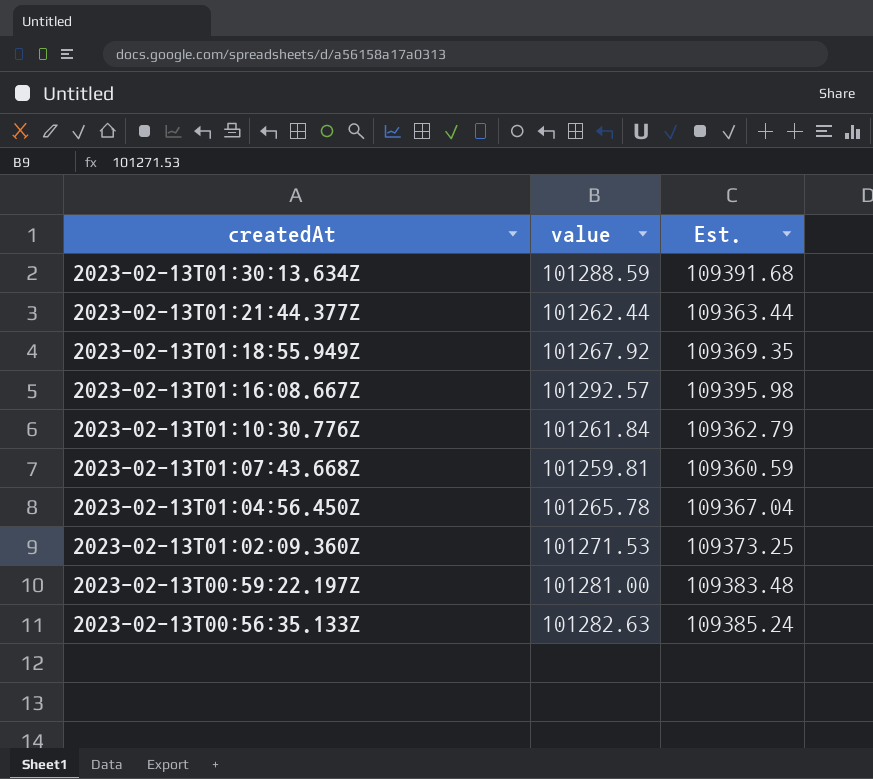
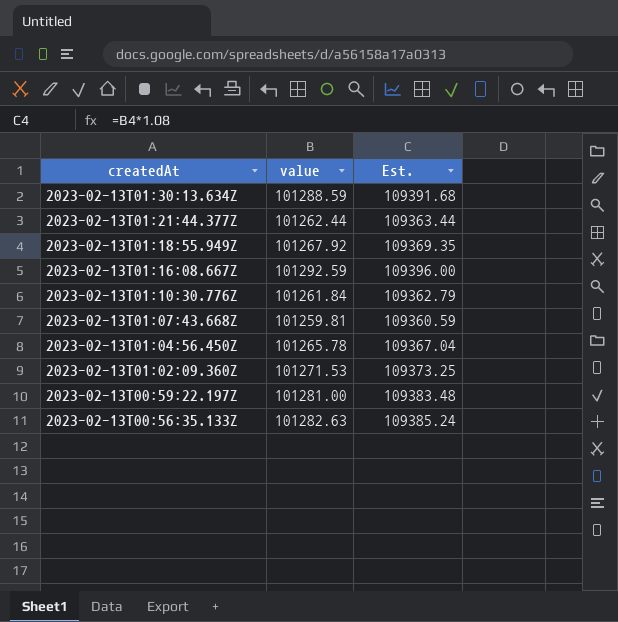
2023-02-13T01:16:08.667Z | value: 101292.57 -> 101292.59
2023-02-13T01:16:08.667Z | Est.: 109395.98 -> 109396.00

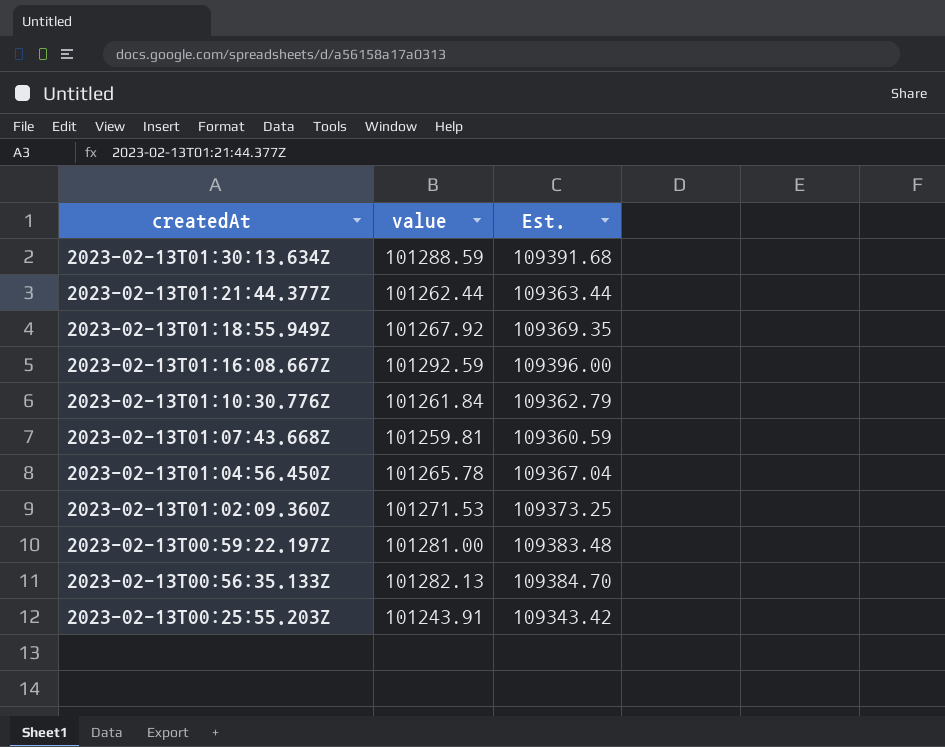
2023-02-13T00:56:35.133Z | value: 101282.63 -> 101282.13
2023-02-13T00:56:35.133Z | Est.: 109385.24 -> 109384.70
row 2023-02-13T00:25:55.203Z: none -> 101243.91 | 109343.42

